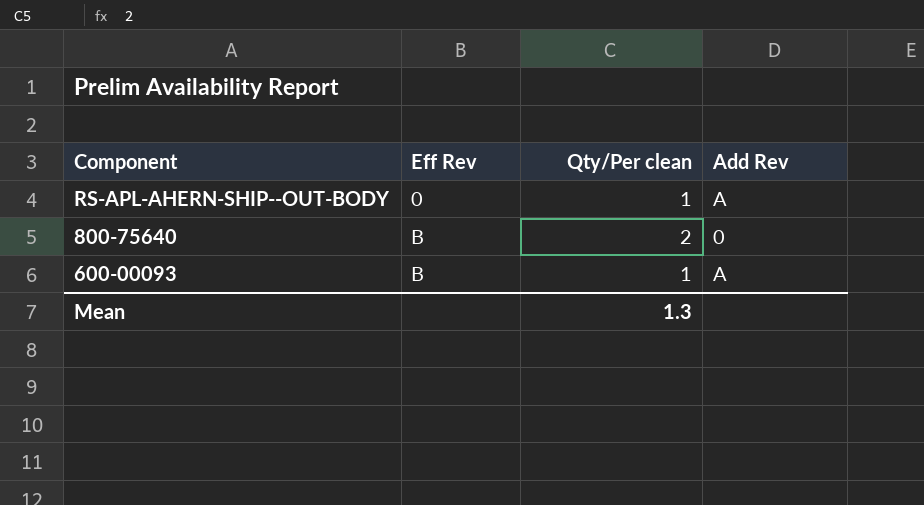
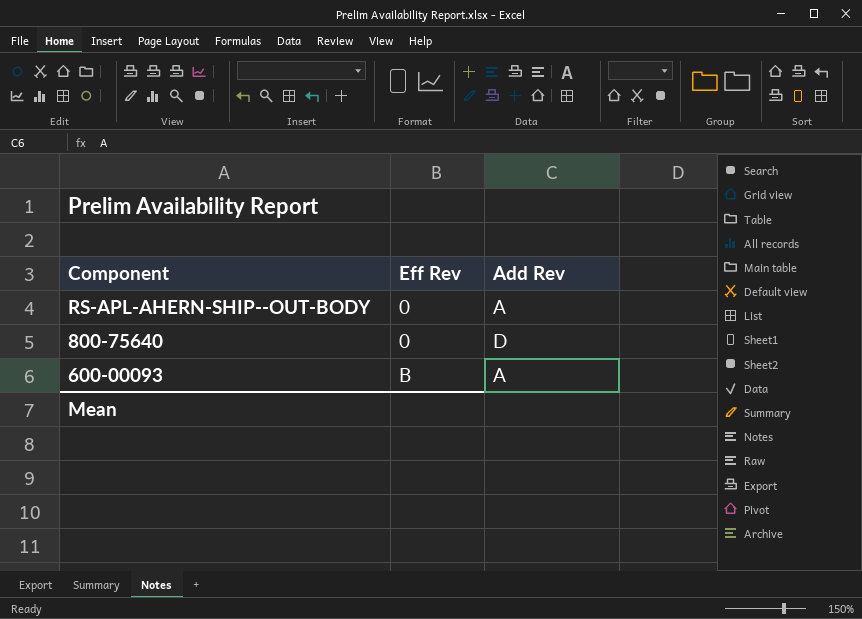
column Qty/Per clean | position: 3 -> none
800-75640 | Eff Rev: B -> 0
800-75640 | Add Rev: 0 -> D

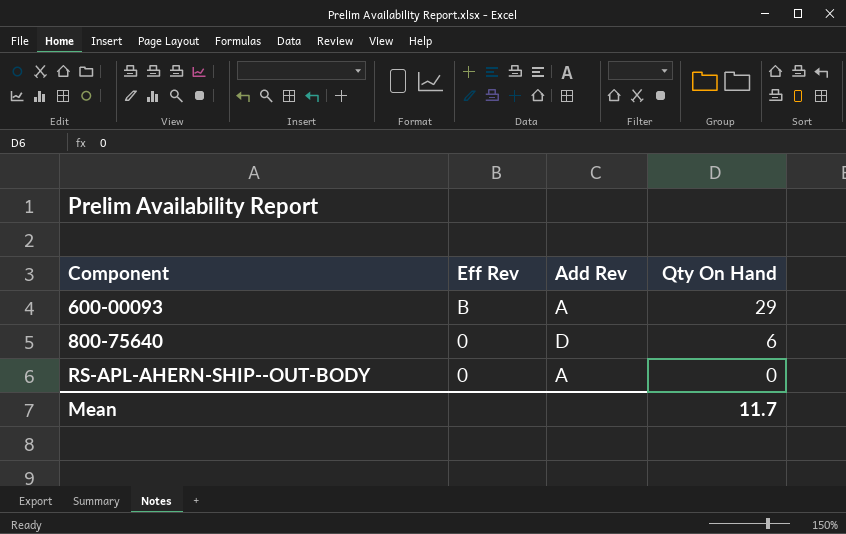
row order: Component descending -> Component ascending
column Qty On Hand | position: none -> 4

